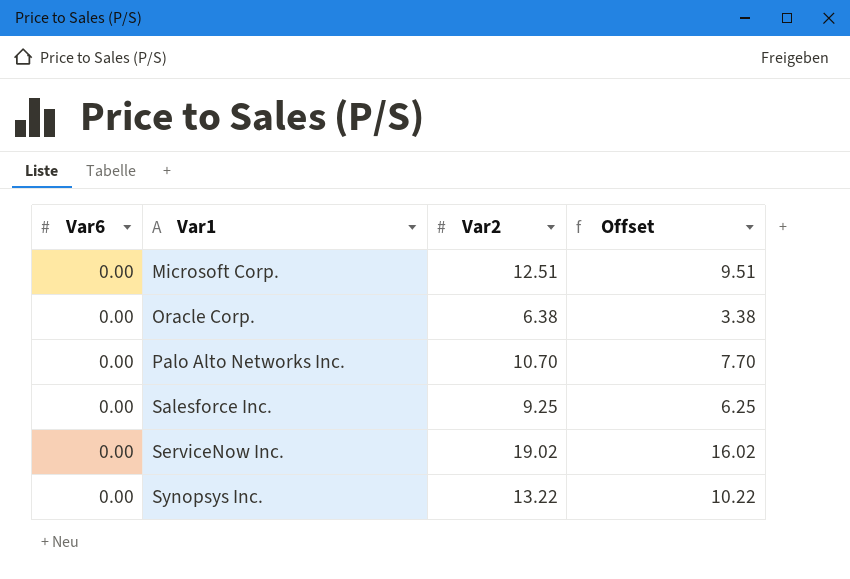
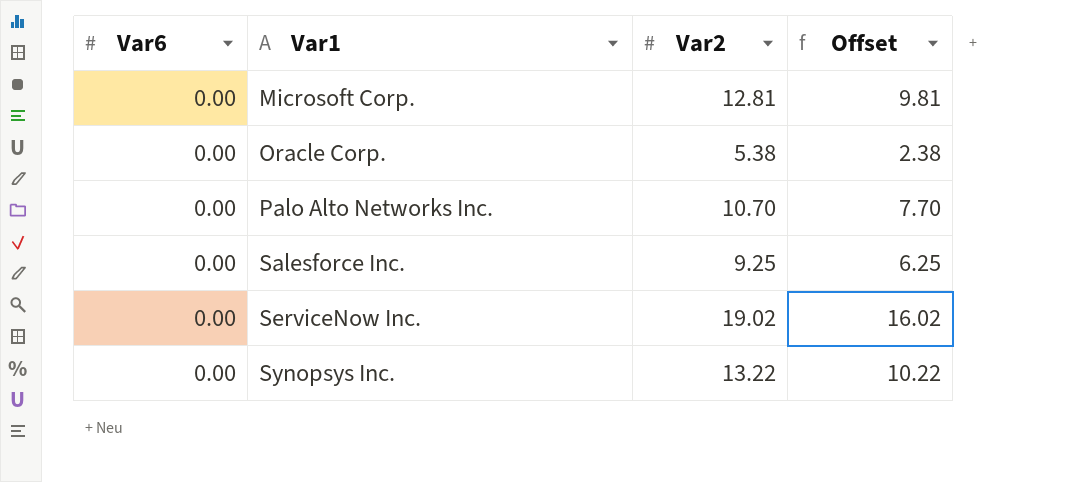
Microsoft Corp. | Var2: 12.51 -> 12.81
Microsoft Corp. | Offset: 9.51 -> 9.81
Oracle Corp. | Var2: 6.38 -> 5.38
Oracle Corp. | Offset: 3.38 -> 2.38

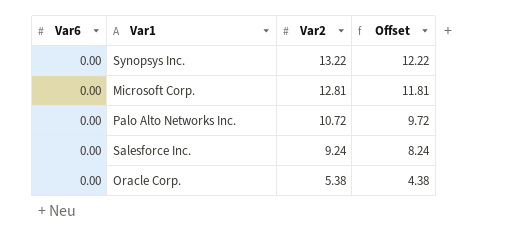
row order: Var1 ascending -> Var2 descending
column Offset | formula: [Var2] - 3 -> [Var2] - 1
row ServiceNow Inc.: 0.00 | 19.02 | 16.02 -> none
Palo Alto Networks Inc. | Var2: 10.70 -> 10.72
Salesforce Inc. | Var2: 9.25 -> 9.24

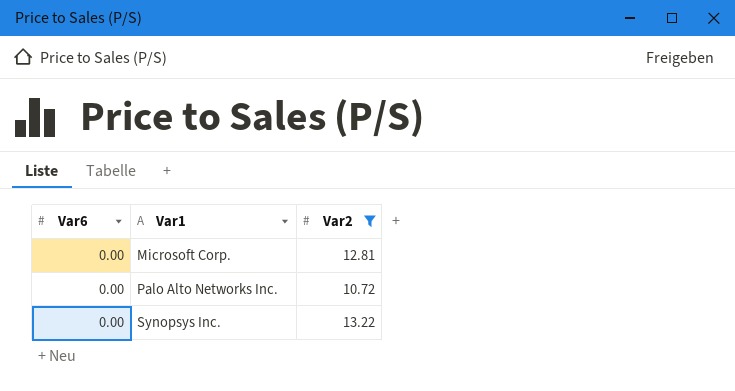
filter: none -> Var2 >= 10.72
row order: Var2 descending -> Var1 ascending
column Offset | formula: [Var2] - 1 -> none

